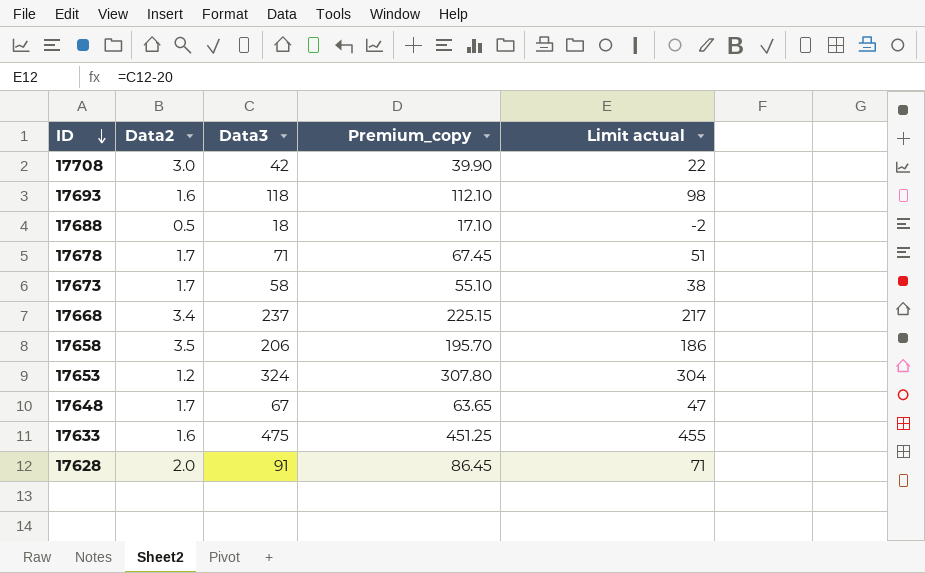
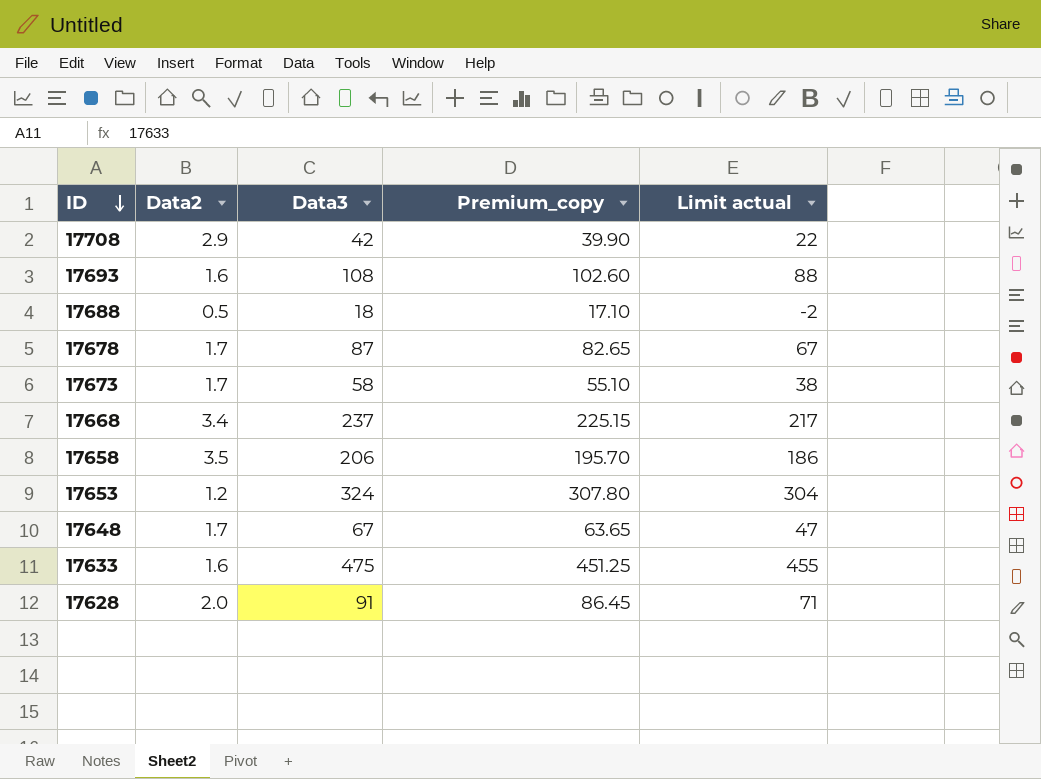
17708 | Data2: 3.0 -> 2.9
17693 | Data3: 118 -> 108
17693 | Premium_copy: 112.10 -> 102.60
17693 | Limit actual: 98 -> 88
17678 | Data3: 71 -> 87
17678 | Premium_copy: 67.45 -> 82.65
17678 | Limit actual: 51 -> 67

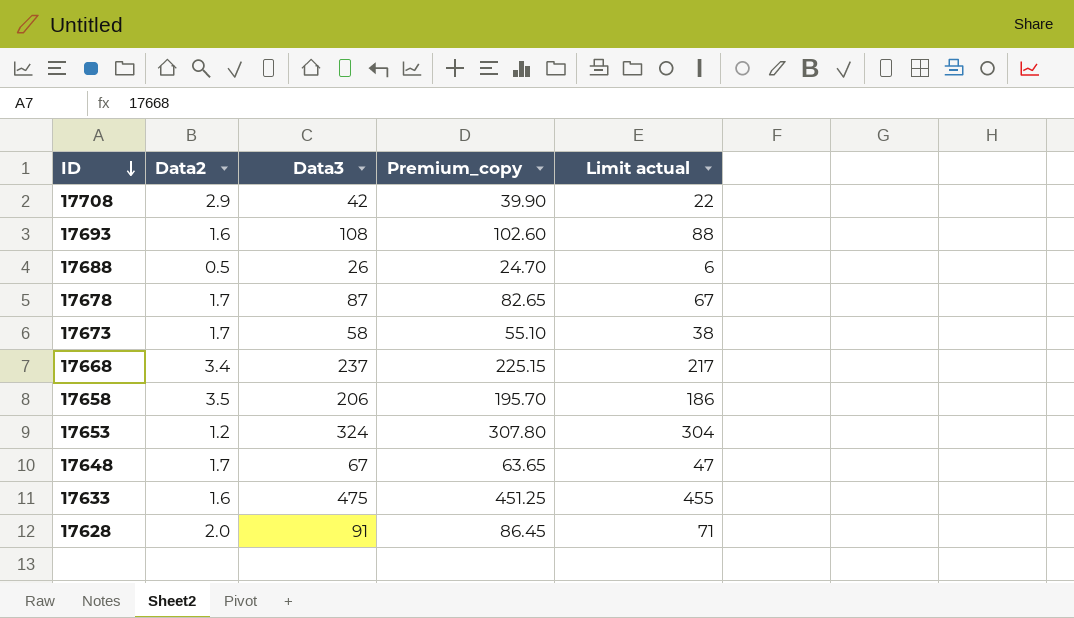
17688 | Data3: 18 -> 26
17688 | Premium_copy: 17.10 -> 24.70
17688 | Limit actual: -2 -> 6

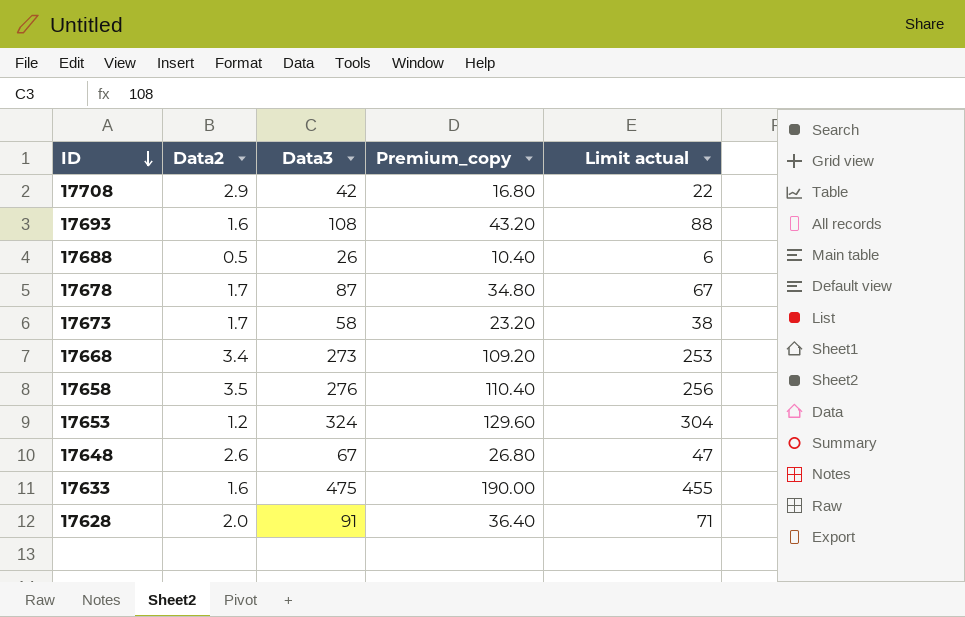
column Premium_copy | formula: [Data3] * 0.95 -> [Data3] * 0.4
17668 | Data3: 237 -> 273
17668 | Limit actual: 217 -> 253
17658 | Data3: 206 -> 276
17658 | Limit actual: 186 -> 256
17648 | Data2: 1.7 -> 2.6

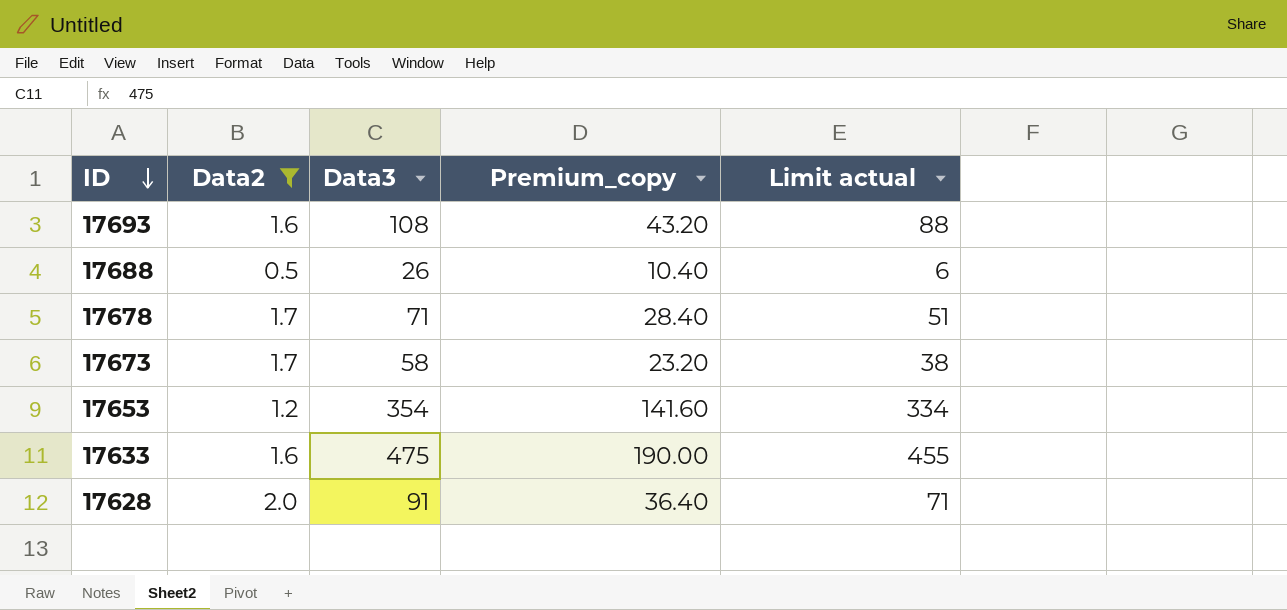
filter: none -> Data2 <= 2.0
17678 | Data3: 87 -> 71
17678 | Premium_copy: 34.80 -> 28.40
17678 | Limit actual: 67 -> 51
17653 | Data3: 324 -> 354
17653 | Premium_copy: 129.60 -> 141.60
17653 | Limit actual: 304 -> 334

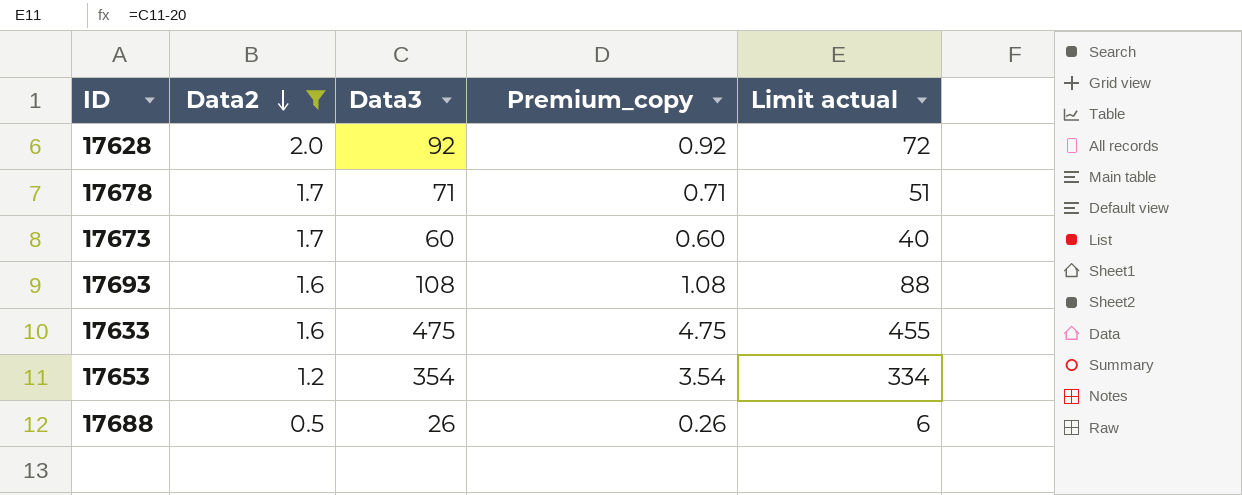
row order: ID descending -> Data2 descending
column Premium_copy | formula: [Data3] * 0.4 -> [Data3] * 0.01
17628 | Data3: 91 -> 92
17628 | Limit actual: 71 -> 72
17673 | Data3: 58 -> 60
17673 | Limit actual: 38 -> 40

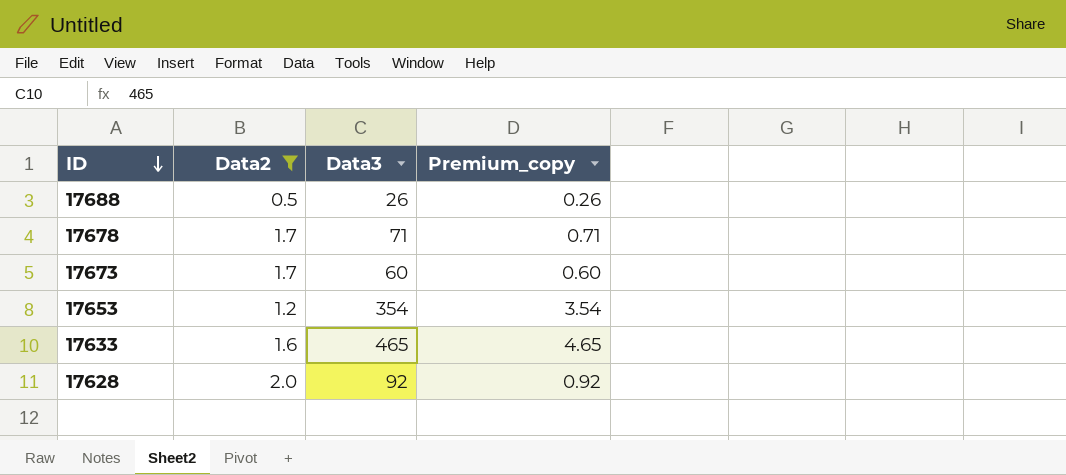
row order: Data2 descending -> ID descending
column Limit actual | formula: [Data3] - 20 -> none
row 17693: 1.6 | 108 | 1.08 | 88 -> none
17633 | Data3: 475 -> 465
17633 | Premium_copy: 4.75 -> 4.65

